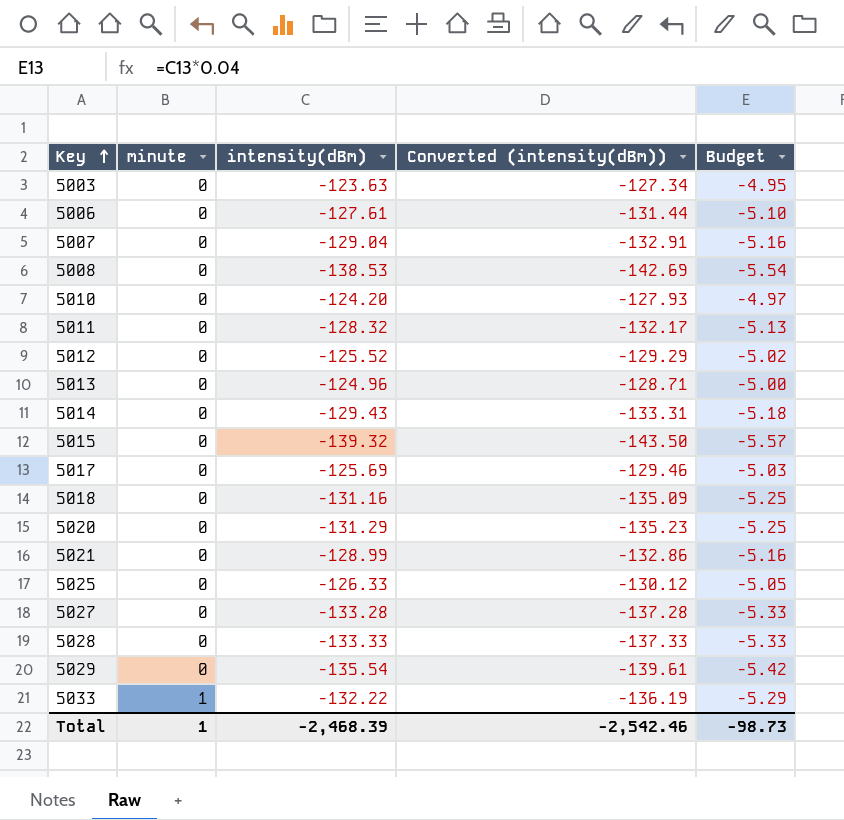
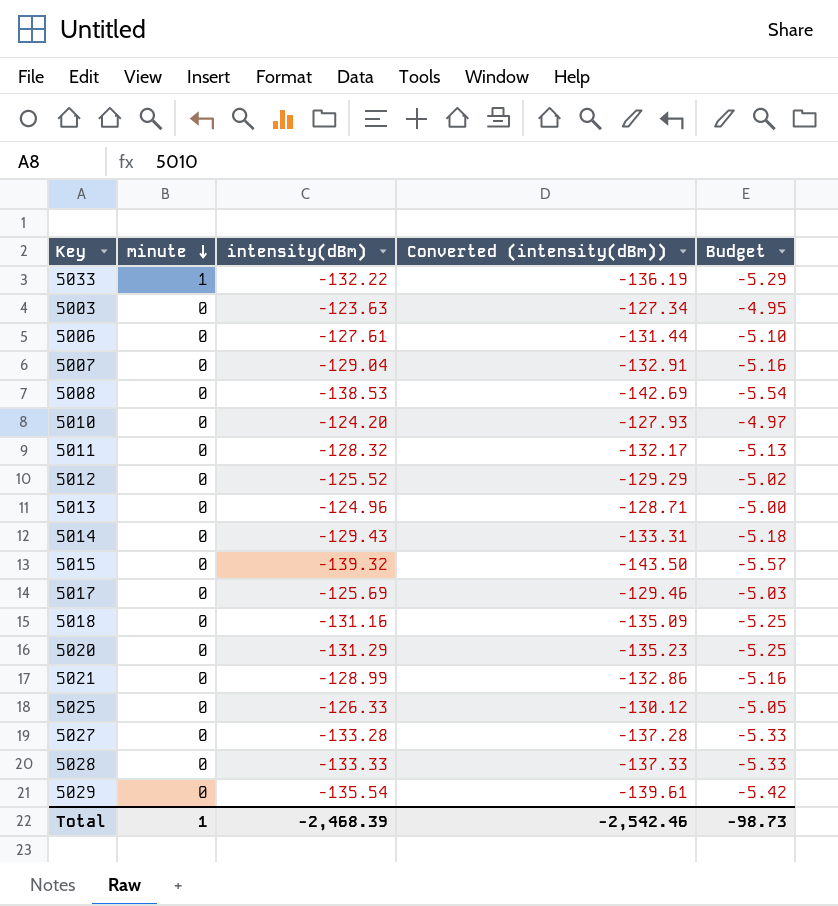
row order: Key ascending -> minute descending

